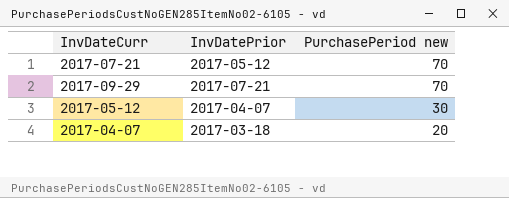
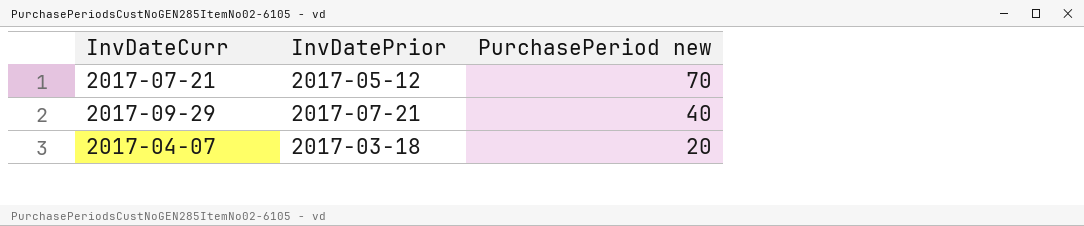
row 2017-05-12: 2017-04-07 | 30 -> none
2017-09-29 | PurchasePeriod new: 70 -> 40

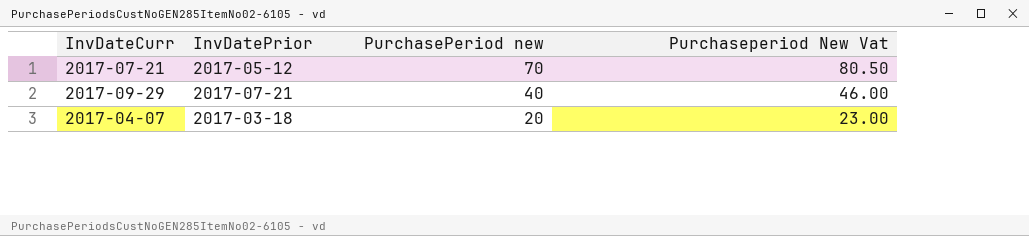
column Purchaseperiod New Vat | formula: none -> [PurchasePeriod new] * 1.15

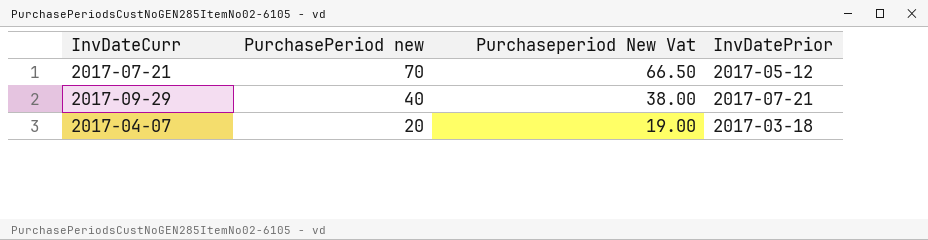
column Purchaseperiod New Vat | formula: [PurchasePeriod new] * 1.15 -> [PurchasePeriod new] * 0.95
column InvDatePrior | position: 2 -> 4

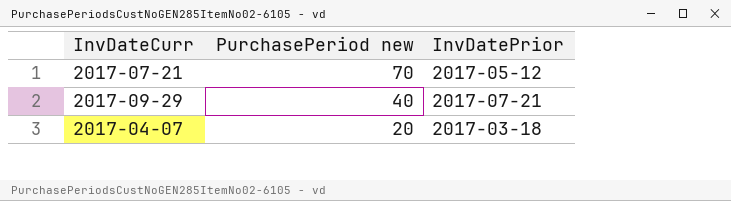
column Purchaseperiod New Vat | formula: [PurchasePeriod new] * 0.95 -> none

